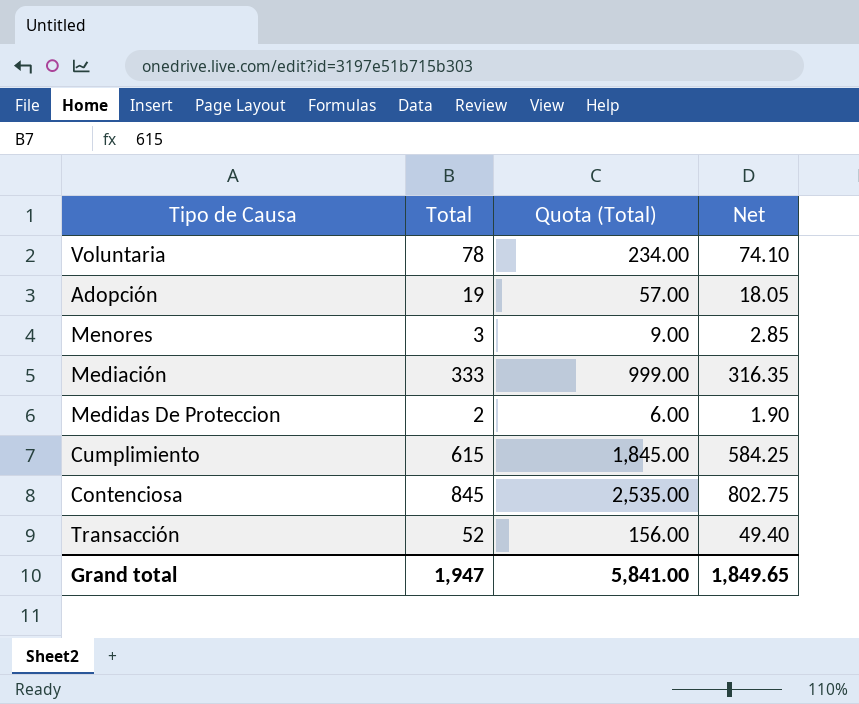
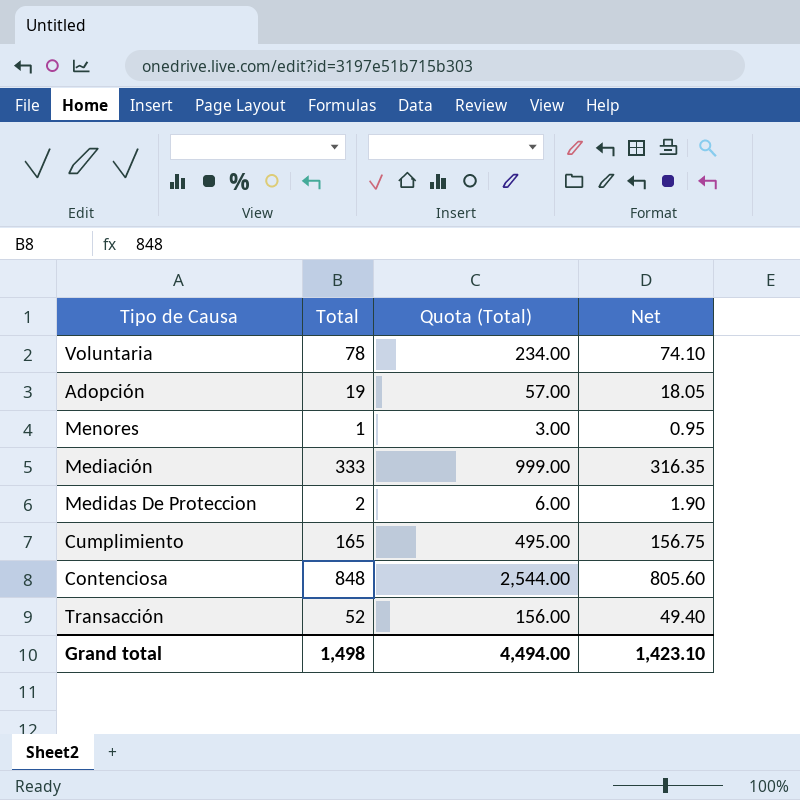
Menores | Total: 3 -> 1
Menores | Quota (Total): 9.00 -> 3.00
Menores | Net: 2.85 -> 0.95
Cumplimiento | Total: 615 -> 165
Cumplimiento | Quota (Total): 1,845.00 -> 495.00
Cumplimiento | Net: 584.25 -> 156.75
Contenciosa | Total: 845 -> 848
Contenciosa | Quota (Total): 2,535.00 -> 2,544.00
Contenciosa | Net: 802.75 -> 805.60
Grand total | Total: 1,947 -> 1,498
Grand total | Quota (Total): 5,841.00 -> 4,494.00
Grand total | Net: 1,849.65 -> 1,423.10

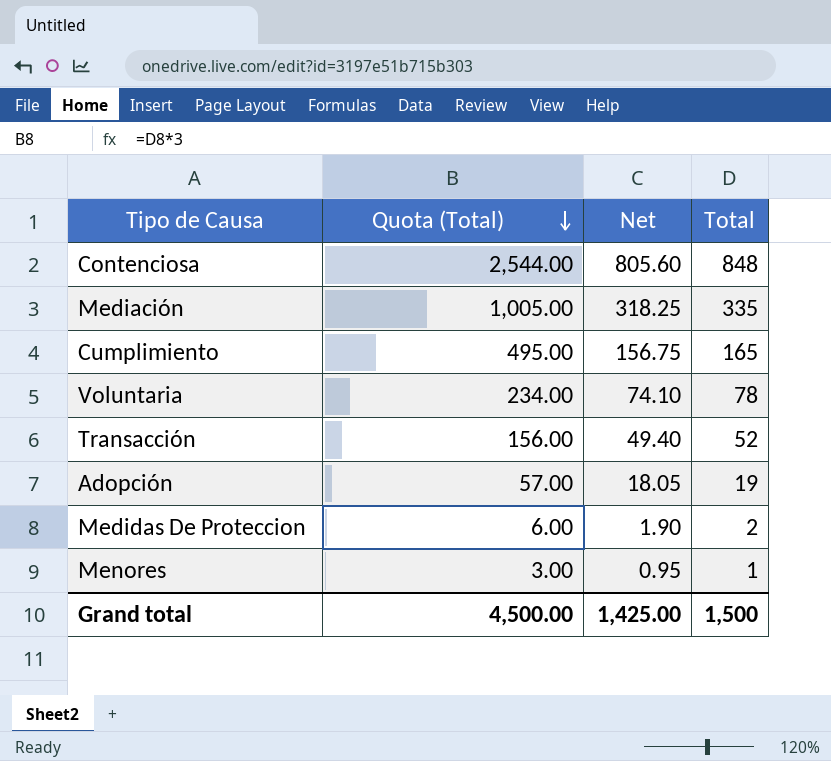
row order: none -> Quota (Total) descending
column Total | position: 2 -> 4
Mediación | Quota (Total): 999.00 -> 1,005.00
Mediación | Net: 316.35 -> 318.25
Mediación | Total: 333 -> 335
Grand total | Quota (Total): 4,494.00 -> 4,500.00
Grand total | Net: 1,423.10 -> 1,425.00
Grand total | Total: 1,498 -> 1,500

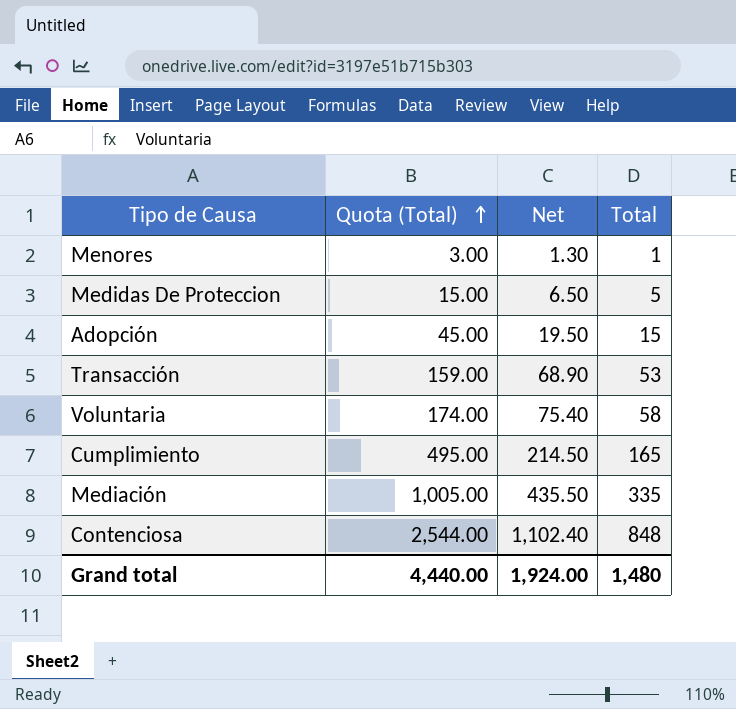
row order: Quota (Total) descending -> Quota (Total) ascending
column Net | formula: [Total] * 0.95 -> [Total] * 1.3
Medidas De Proteccion | Quota (Total): 6.00 -> 15.00
Medidas De Proteccion | Total: 2 -> 5
Adopción | Quota (Total): 57.00 -> 45.00
Adopción | Total: 19 -> 15
Transacción | Quota (Total): 156.00 -> 159.00
Transacción | Total: 52 -> 53
Voluntaria | Quota (Total): 234.00 -> 174.00
Voluntaria | Total: 78 -> 58
Grand total | Quota (Total): 4,500.00 -> 4,440.00
Grand total | Net: 1,425.00 -> 1,924.00
Grand total | Total: 1,500 -> 1,480

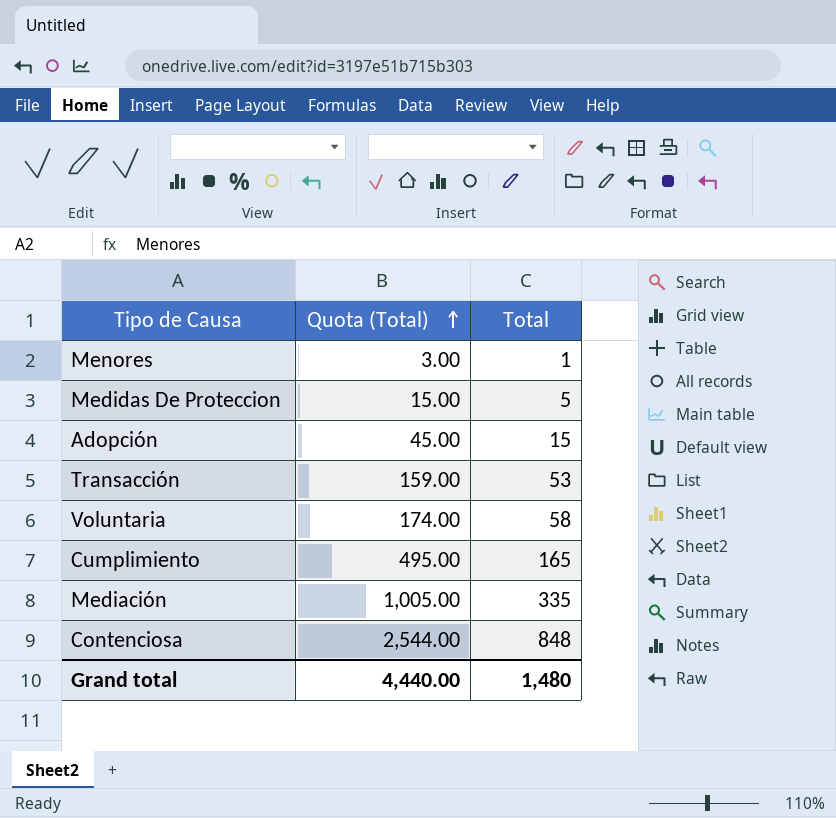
column Net | formula: [Total] * 1.3 -> none

